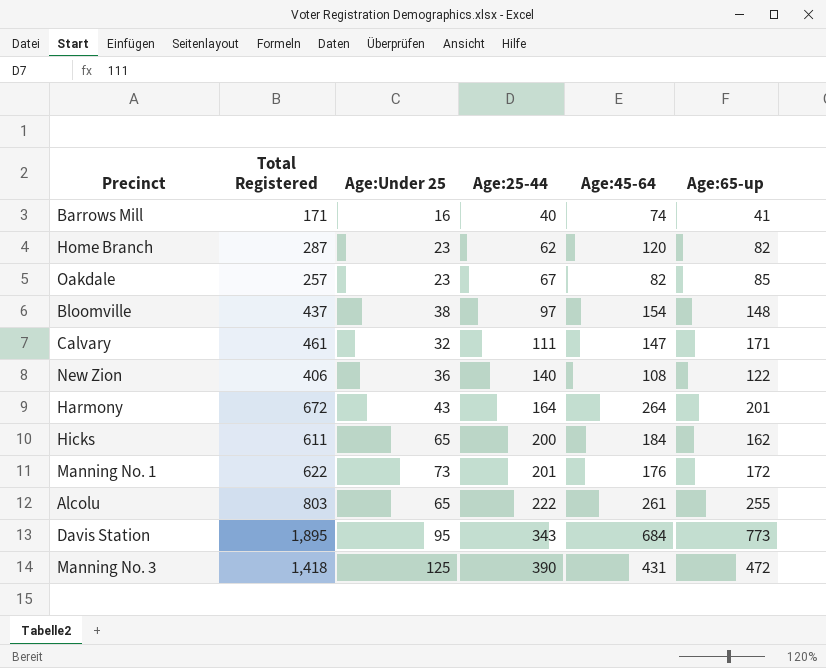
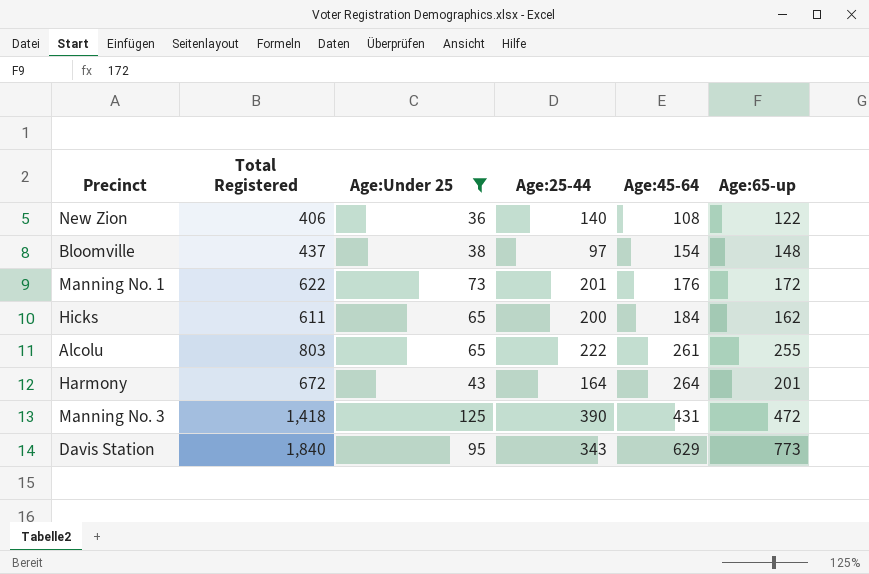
filter: none -> Age:Under 25 >= 36
row order: Age:25-44 ascending -> Age:45-64 ascending
Davis Station | Total Registered: 1,895 -> 1,840
Davis Station | Age:45-64: 684 -> 629

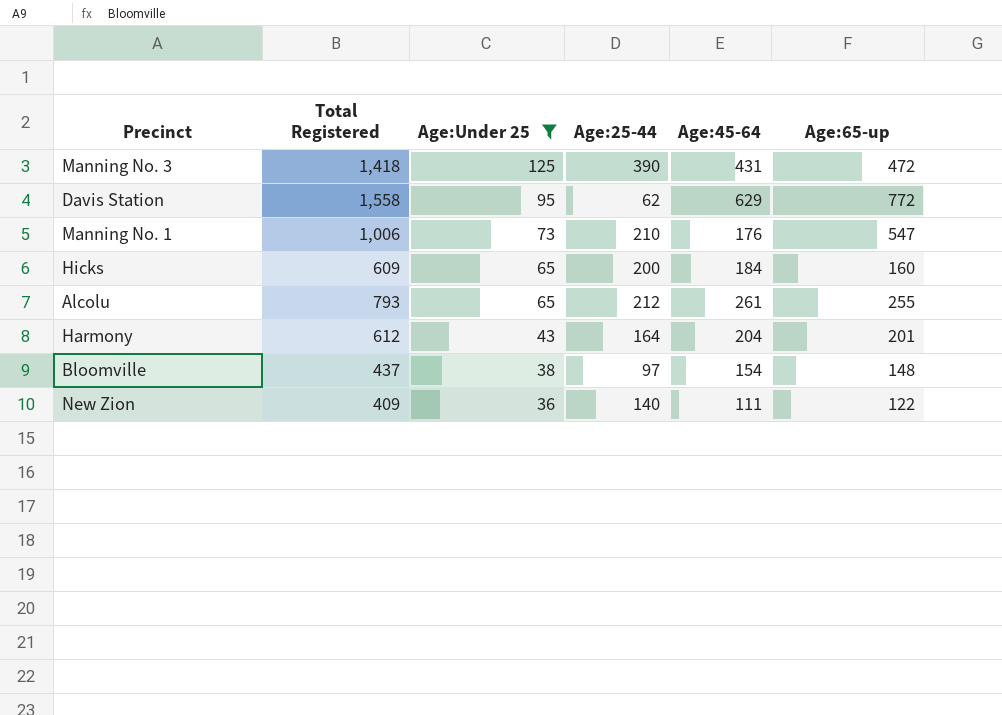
row order: Age:45-64 ascending -> Age:Under 25 descending
Davis Station | Total Registered: 1,840 -> 1,558
Davis Station | Age:25-44: 343 -> 62
Davis Station | Age:65-up: 773 -> 772
Manning No. 1 | Total Registered: 622 -> 1,006
Manning No. 1 | Age:25-44: 201 -> 210
Manning No. 1 | Age:65-up: 172 -> 547
Hicks | Total Registered: 611 -> 609
Hicks | Age:65-up: 162 -> 160
Alcolu | Total Registered: 803 -> 793
Alcolu | Age:25-44: 222 -> 212
Harmony | Total Registered: 672 -> 612
Harmony | Age:45-64: 264 -> 204
New Zion | Total Registered: 406 -> 409
New Zion | Age:45-64: 108 -> 111

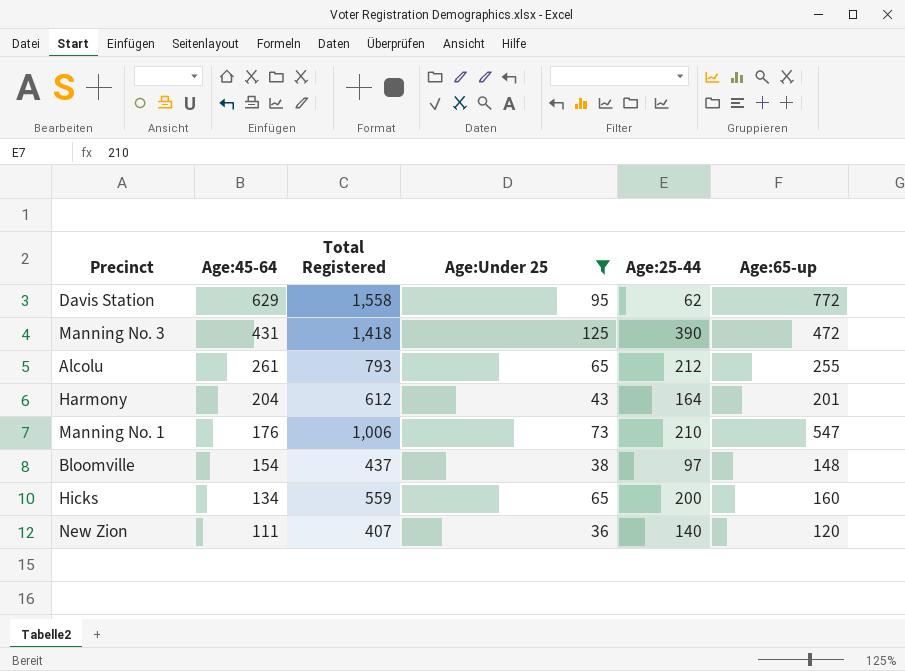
row order: Age:Under 25 descending -> Age:45-64 descending
column Age:45-64 | position: 5 -> 2
Hicks | Age:45-64: 184 -> 134
Hicks | Total Registered: 609 -> 559
New Zion | Total Registered: 409 -> 407
New Zion | Age:65-up: 122 -> 120

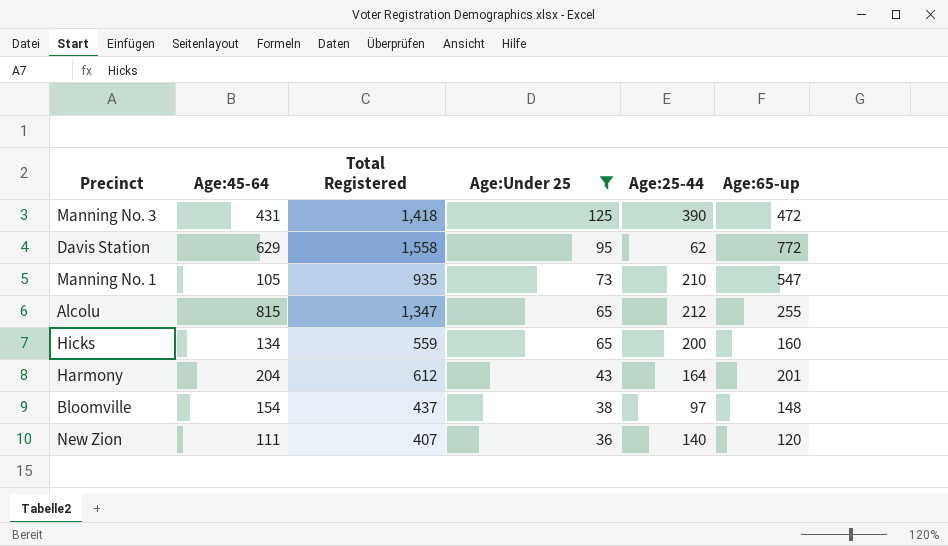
row order: Age:45-64 descending -> Age:Under 25 descending
Manning No. 1 | Age:45-64: 176 -> 105
Manning No. 1 | Total Registered: 1,006 -> 935
Alcolu | Age:45-64: 261 -> 815
Alcolu | Total Registered: 793 -> 1,347

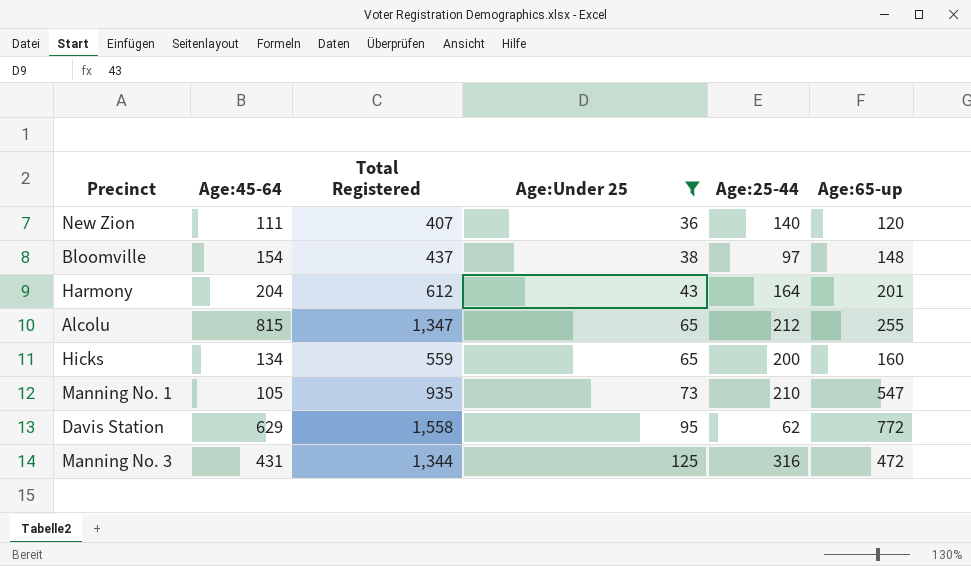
row order: Age:Under 25 descending -> Age:Under 25 ascending
Manning No. 3 | Total Registered: 1,418 -> 1,344
Manning No. 3 | Age:25-44: 390 -> 316

